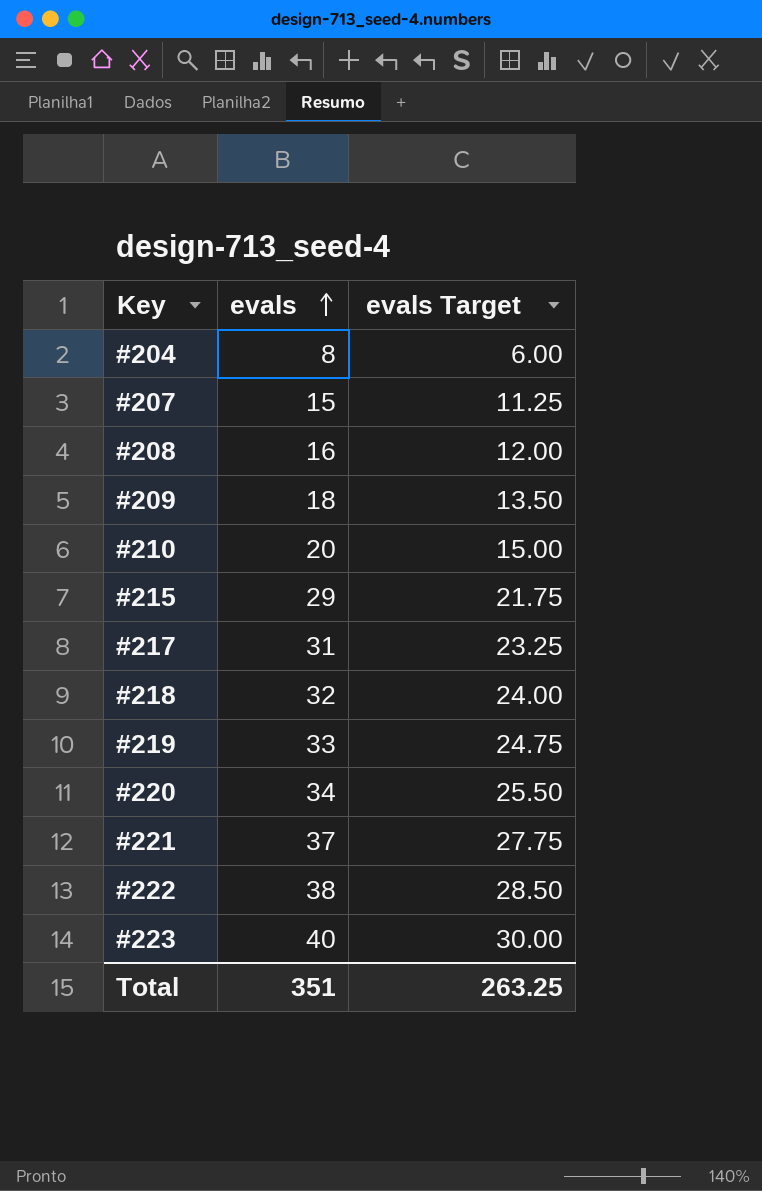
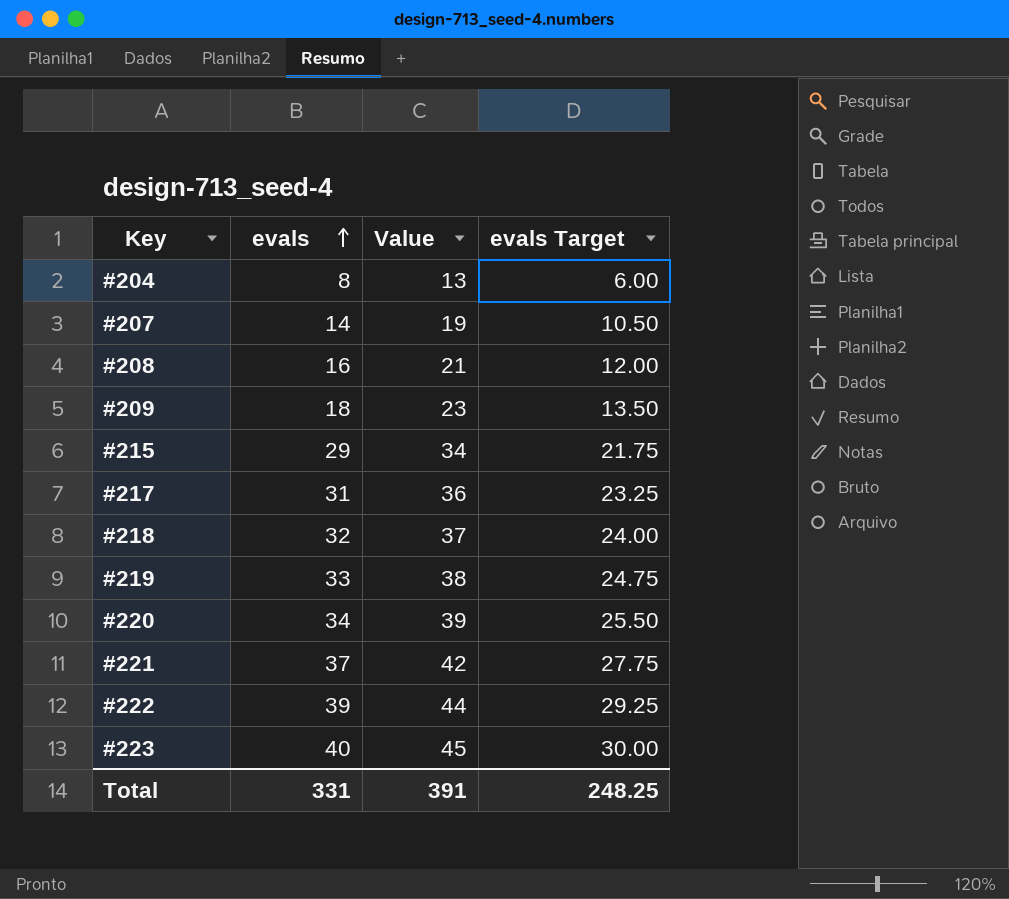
column Value | formula: none -> [evals] + 5
row #210: 20 | 15.00 -> none
#207 | evals: 15 -> 14
#207 | evals Target: 11.25 -> 10.50
#222 | evals: 38 -> 39
#222 | evals Target: 28.50 -> 29.25
Total | evals: 351 -> 331
Total | evals Target: 263.25 -> 248.25

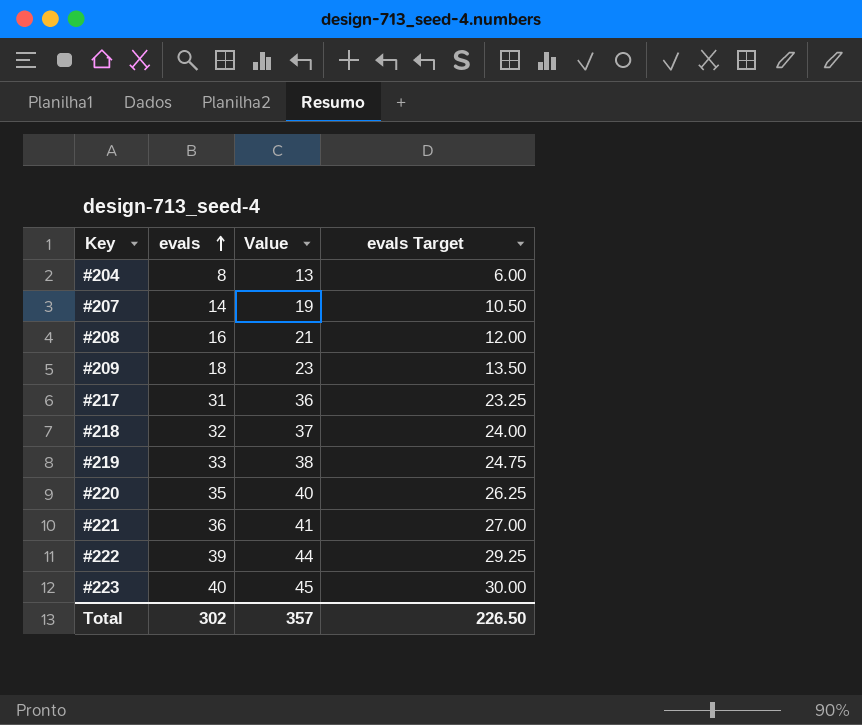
row #215: 29 | 34 | 21.75 -> none
#220 | evals: 34 -> 35
#220 | Value: 39 -> 40
#220 | evals Target: 25.50 -> 26.25
#221 | evals: 37 -> 36
#221 | Value: 42 -> 41
#221 | evals Target: 27.75 -> 27.00
Total | evals: 331 -> 302
Total | Value: 391 -> 357
Total | evals Target: 248.25 -> 226.50

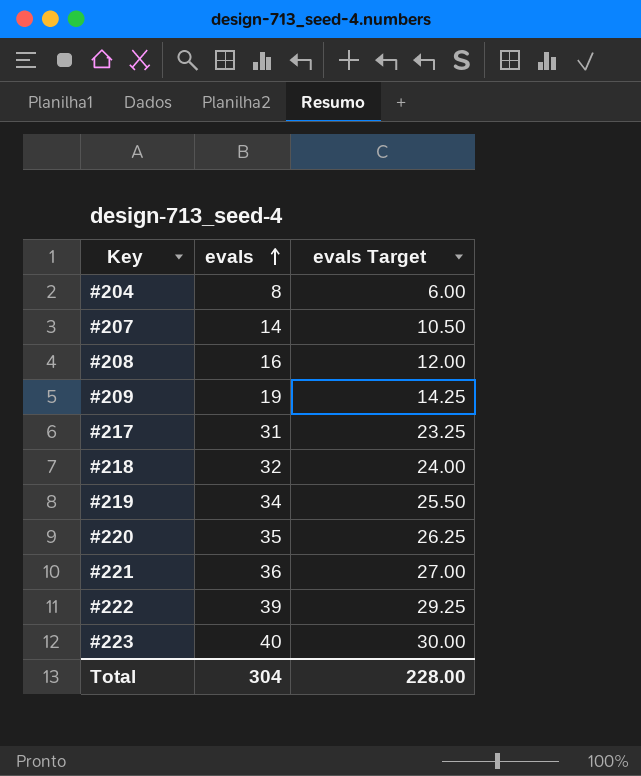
column Value | formula: [evals] + 5 -> none
#209 | evals: 18 -> 19
#209 | evals Target: 13.50 -> 14.25
#219 | evals: 33 -> 34
#219 | evals Target: 24.75 -> 25.50
Total | evals: 302 -> 304
Total | evals Target: 226.50 -> 228.00

